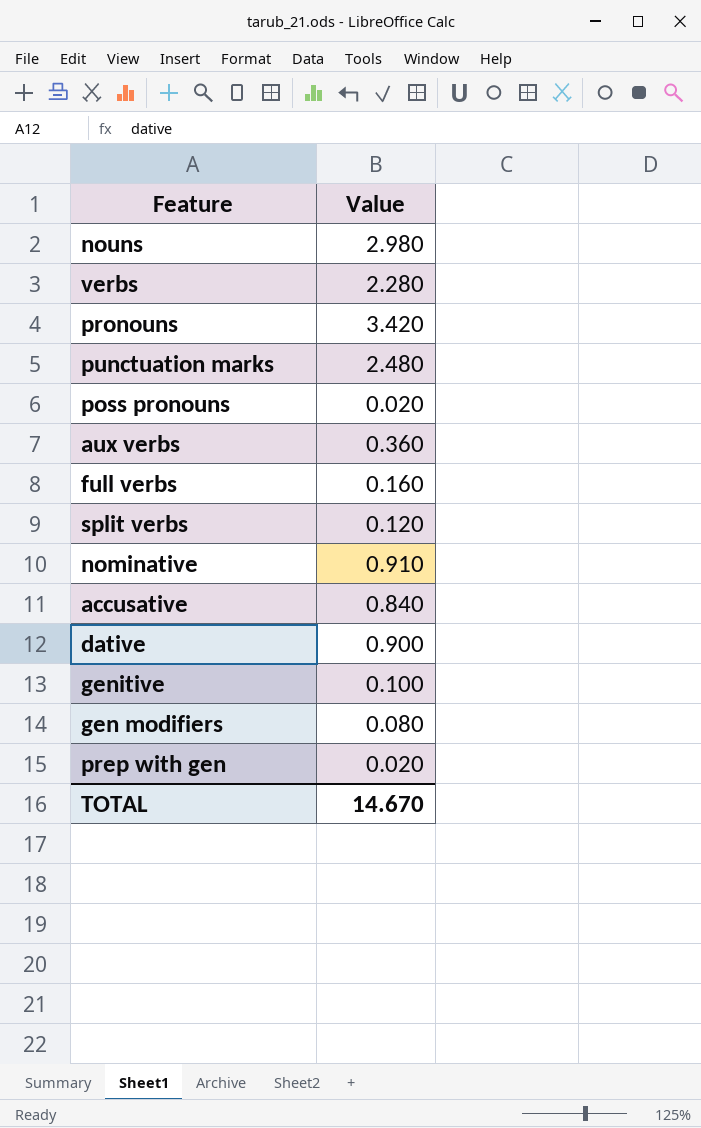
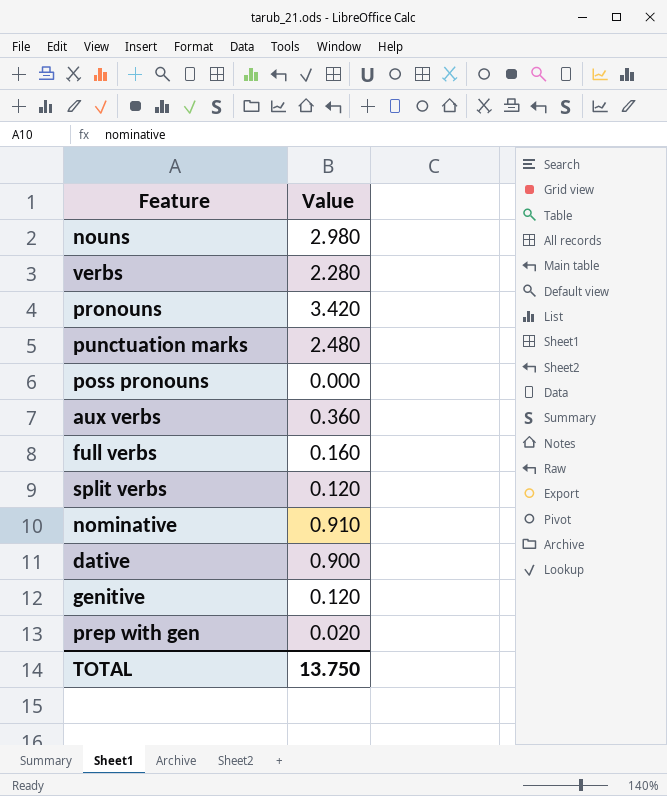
row accusative: 0.840 -> none
row gen modifiers: 0.080 -> none
poss pronouns | Value: 0.020 -> 0.000
genitive | Value: 0.100 -> 0.120
TOTAL | Value: 14.670 -> 13.750

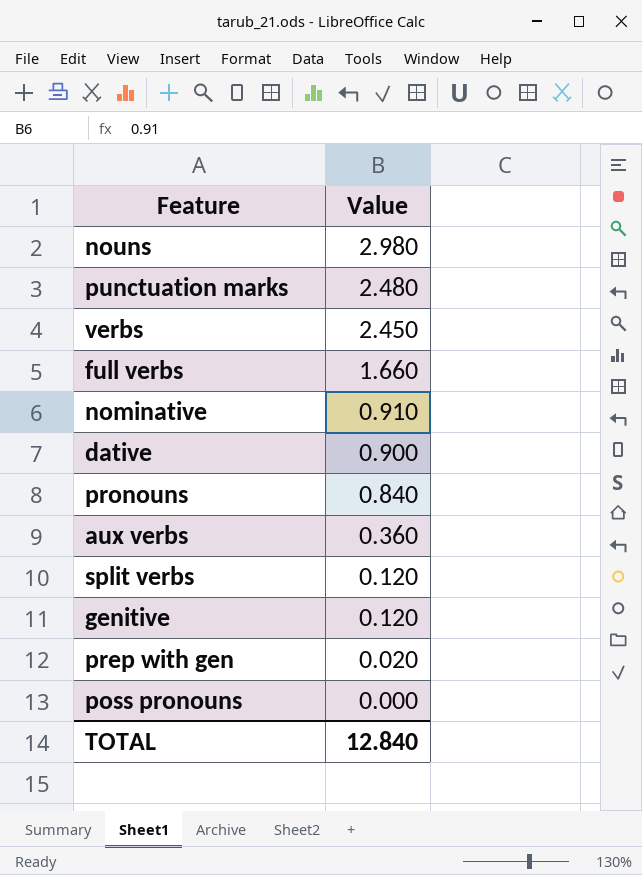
row order: none -> Value descending
verbs | Value: 2.280 -> 2.450
full verbs | Value: 0.160 -> 1.660
pronouns | Value: 3.420 -> 0.840
TOTAL | Value: 13.750 -> 12.840

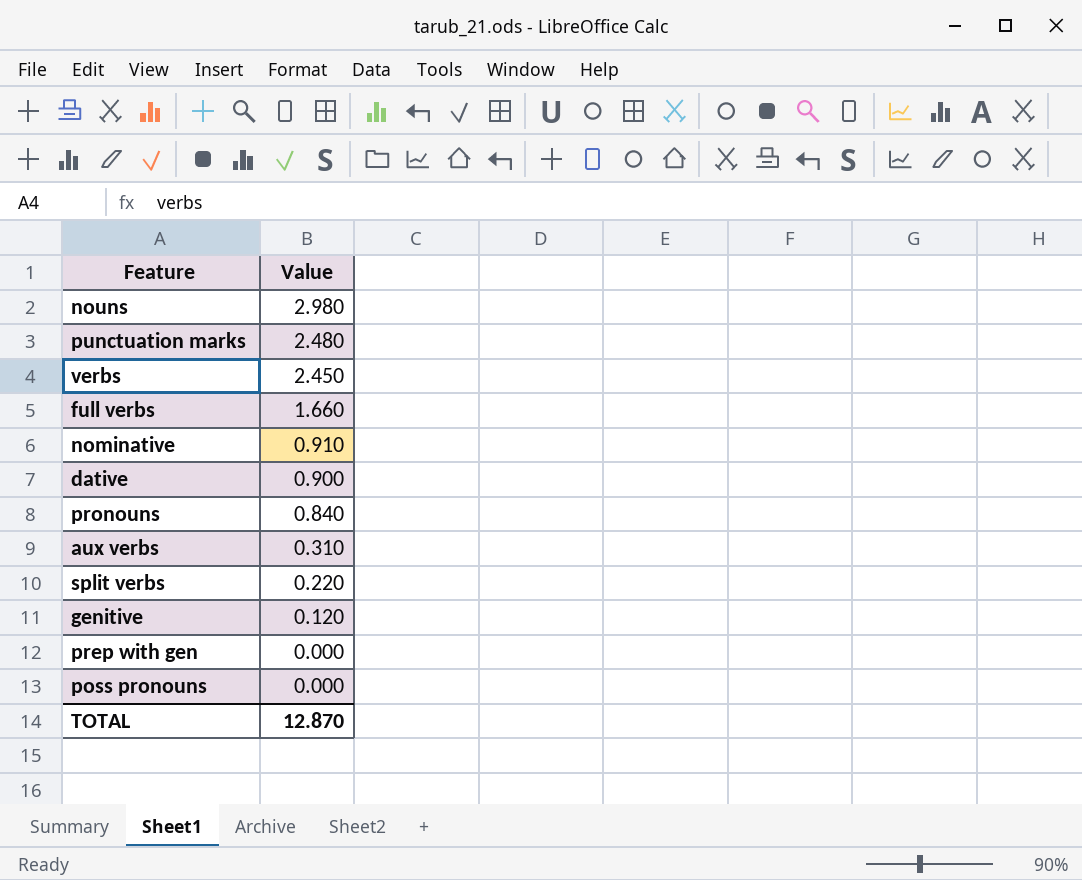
aux verbs | Value: 0.360 -> 0.310
split verbs | Value: 0.120 -> 0.220
prep with gen | Value: 0.020 -> 0.000
TOTAL | Value: 12.840 -> 12.870

